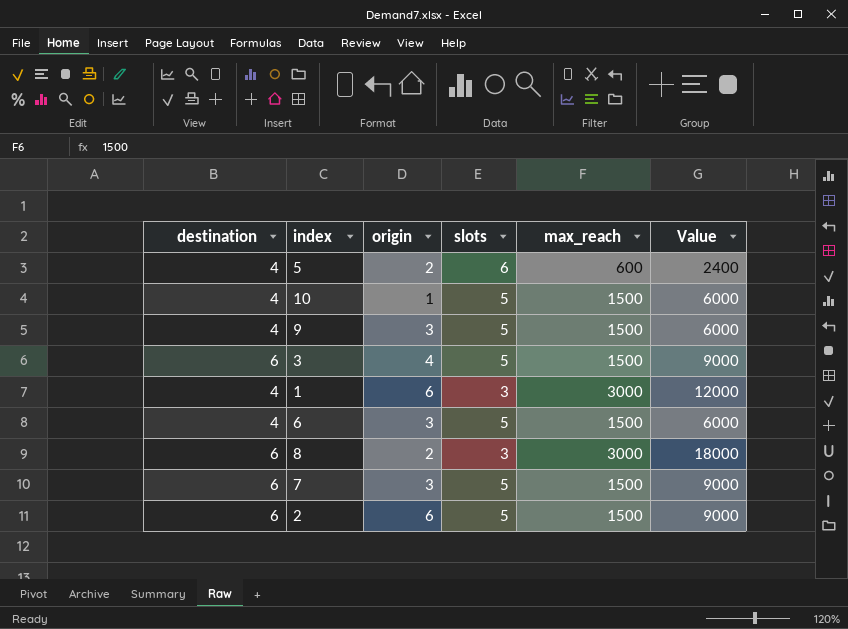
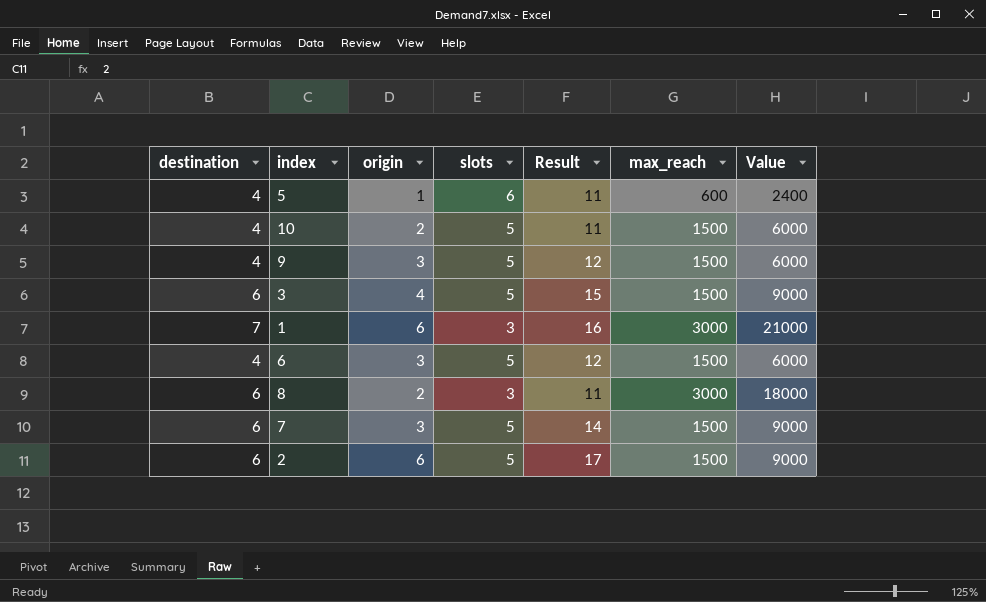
column Result | formula: none -> [destination] + [origin] + [slots]
5 | origin: 2 -> 1
10 | origin: 1 -> 2
1 | destination: 4 -> 7
1 | Value: 12000 -> 21000

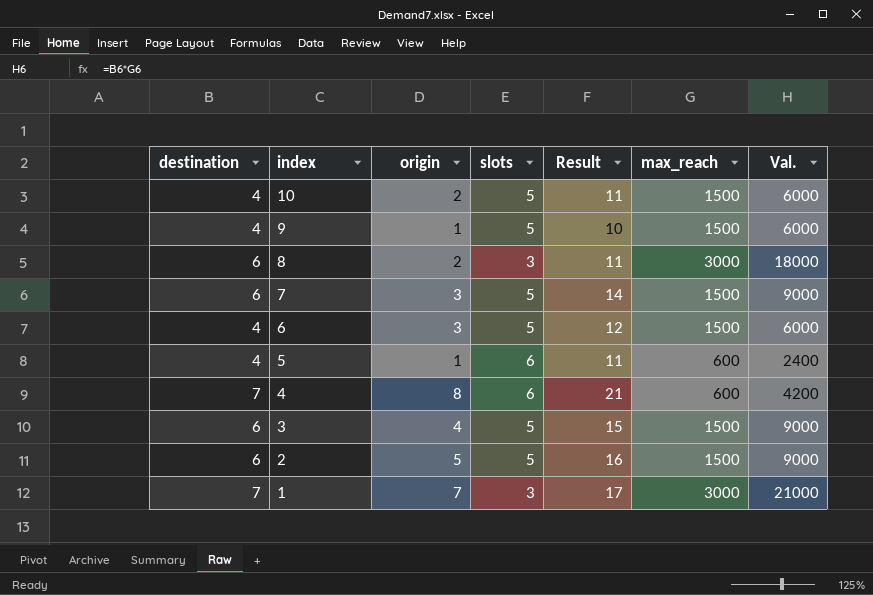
row order: none -> index descending
column name: Value -> Val.
9 | origin: 3 -> 1
9 | Result: 12 -> 10
row 4: none -> 7 | 8 | 6 | 21 | 600 | 4200
2 | origin: 6 -> 5
2 | Result: 17 -> 16
1 | origin: 6 -> 7
1 | Result: 16 -> 17

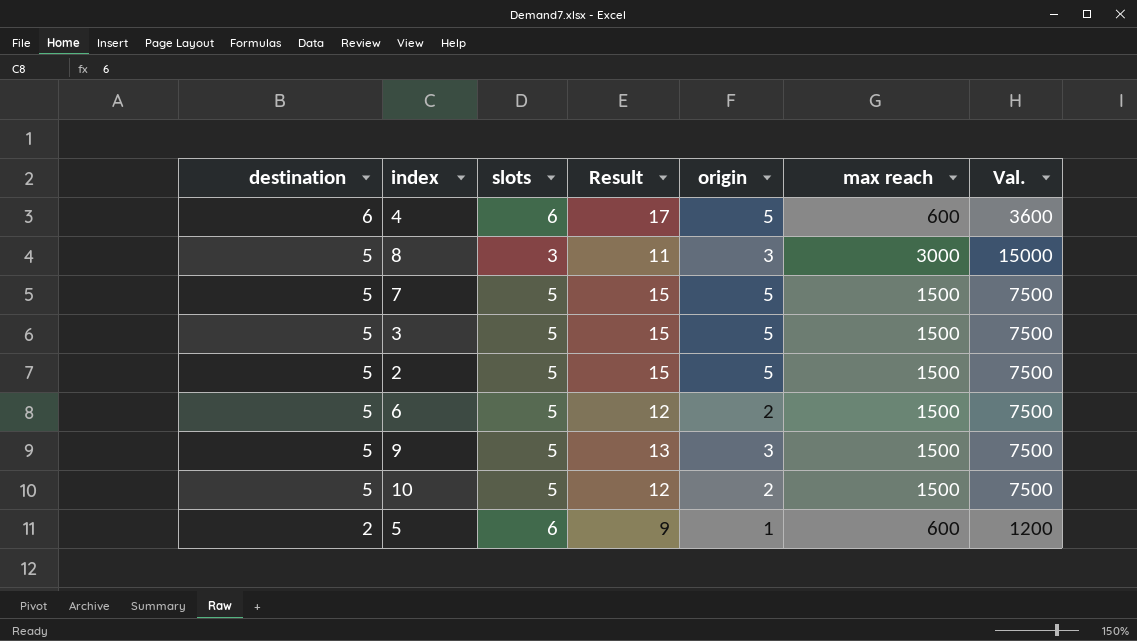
row order: index descending -> destination descending
column origin | position: 3 -> 5
column name: max_reach -> max reach
row 1: 7 | 7 | 3 | 17 | 3000 | 21000 -> none
4 | destination: 7 -> 6
4 | Result: 21 -> 17
4 | origin: 8 -> 5
4 | Val.: 4200 -> 3600
8 | destination: 6 -> 5
8 | origin: 2 -> 3
8 | Val.: 18000 -> 15000
7 | destination: 6 -> 5
7 | Result: 14 -> 15
7 | origin: 3 -> 5
7 | Val.: 9000 -> 7500
3 | destination: 6 -> 5
3 | origin: 4 -> 5
3 | Val.: 9000 -> 7500
2 | destination: 6 -> 5
2 | Result: 16 -> 15
2 | Val.: 9000 -> 7500
6 | destination: 4 -> 5
6 | origin: 3 -> 2
6 | Val.: 6000 -> 7500
9 | destination: 4 -> 5
9 | Result: 10 -> 13
9 | origin: 1 -> 3
9 | Val.: 6000 -> 7500
10 | destination: 4 -> 5
10 | Result: 11 -> 12
10 | Val.: 6000 -> 7500
5 | destination: 4 -> 2
5 | Result: 11 -> 9
5 | Val.: 2400 -> 1200

